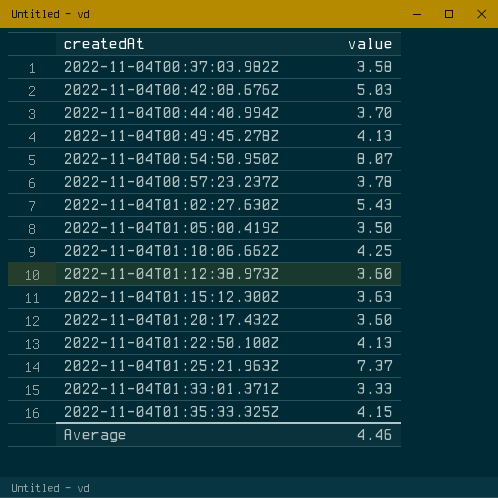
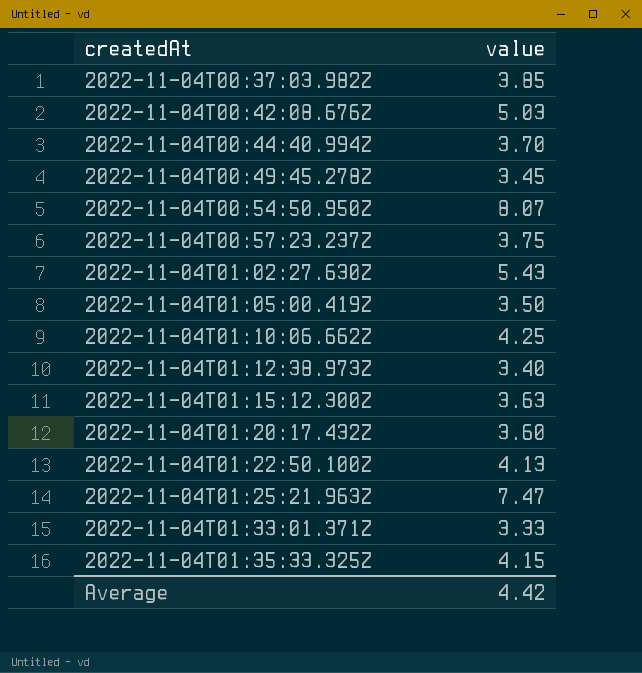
2022-11-04T00:37:03.982Z | value: 3.58 -> 3.85
2022-11-04T00:49:45.278Z | value: 4.13 -> 3.45
2022-11-04T00:57:23.237Z | value: 3.78 -> 3.75
2022-11-04T01:12:38.973Z | value: 3.60 -> 3.40
2022-11-04T01:25:21.963Z | value: 7.37 -> 7.47
Average | value: 4.46 -> 4.42

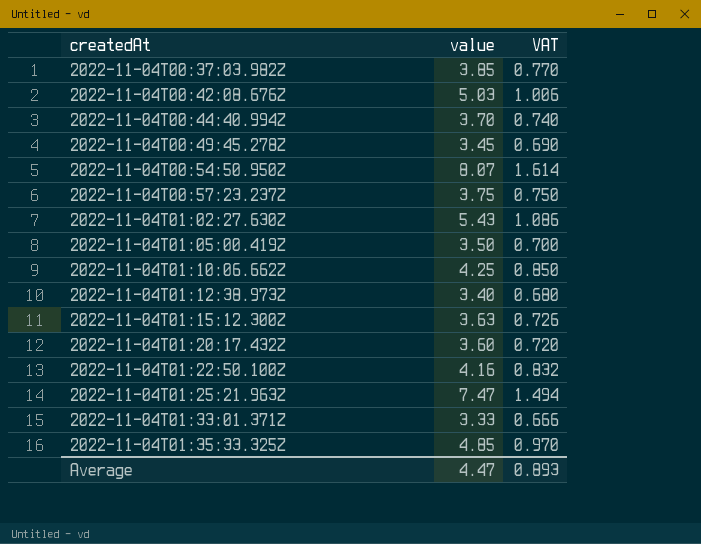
column VAT | formula: none -> [value] * 0.2
2022-11-04T01:22:50.100Z | value: 4.13 -> 4.16
2022-11-04T01:35:33.325Z | value: 4.15 -> 4.85
Average | value: 4.42 -> 4.47

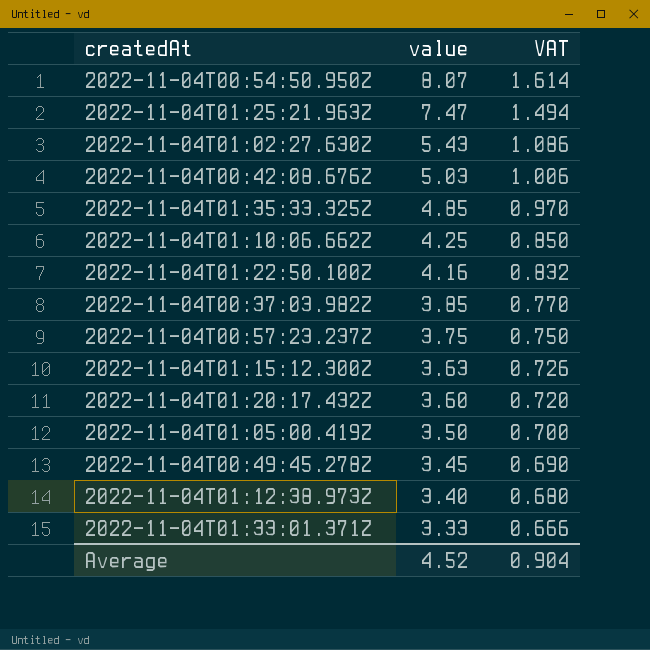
row order: createdAt ascending -> value descending
row 2022-11-04T00:44:40.994Z: 3.70 | 0.740 -> none
Average | value: 4.47 -> 4.52
Average | VAT: 0.893 -> 0.904

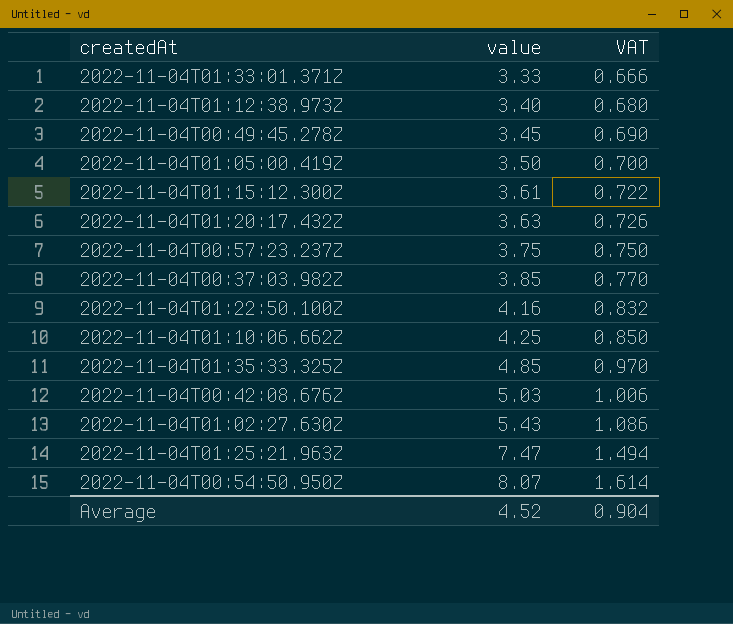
row order: value descending -> value ascending
2022-11-04T01:15:12.300Z | value: 3.63 -> 3.61
2022-11-04T01:15:12.300Z | VAT: 0.726 -> 0.722
2022-11-04T01:20:17.432Z | value: 3.60 -> 3.63
2022-11-04T01:20:17.432Z | VAT: 0.720 -> 0.726

